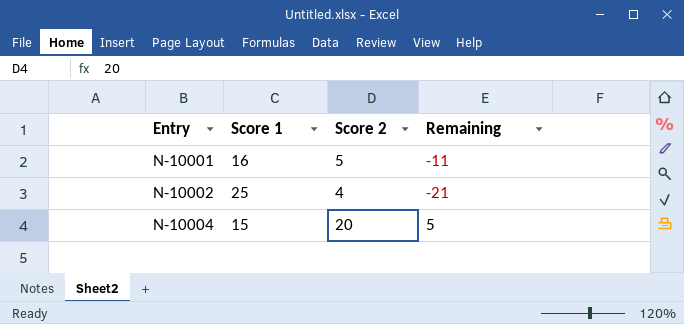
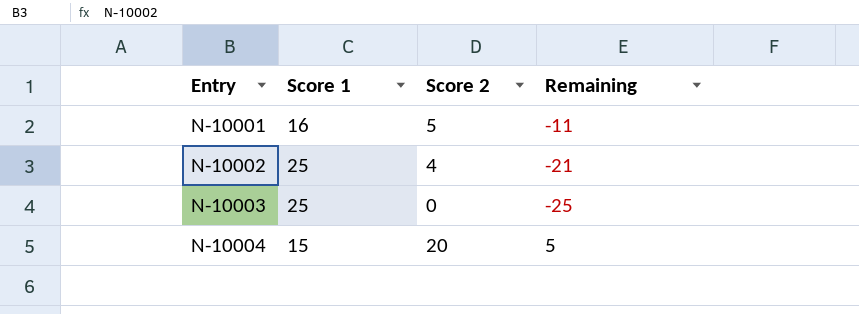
row N-10003: none -> 25 | 0 | -25

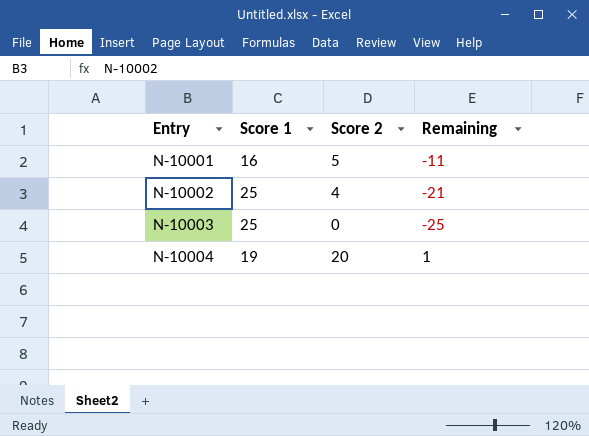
N-10004 | Score 1: 15 -> 19
N-10004 | Remaining: 5 -> 1

